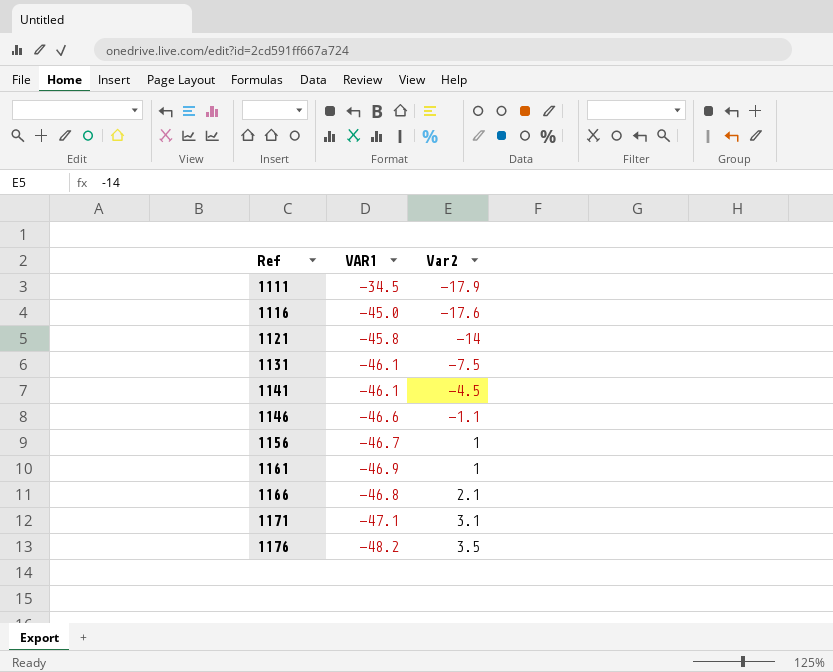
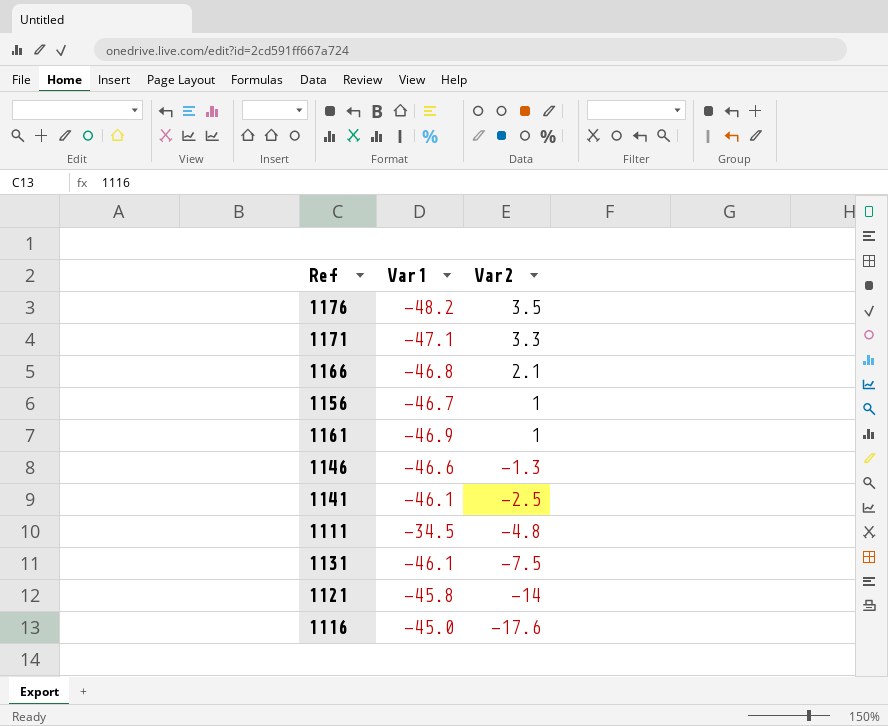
row order: Ref ascending -> Var2 descending
column name: VAR1 -> Var1
1171 | Var2: 3.1 -> 3.3
1146 | Var2: -1.1 -> -1.3
1141 | Var2: -4.5 -> -2.5
1111 | Var2: -17.9 -> -4.8

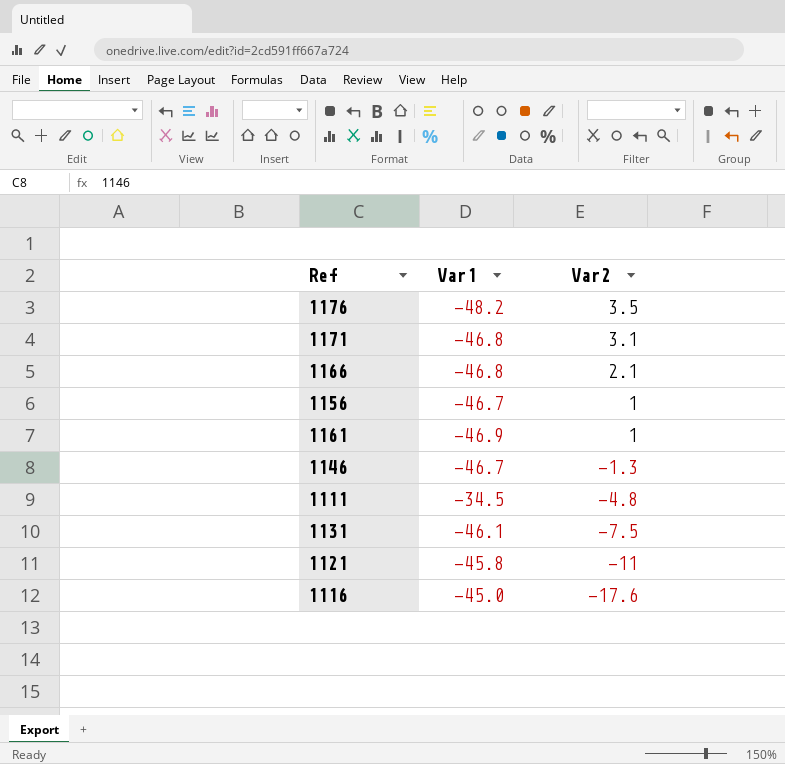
row 1141: -46.1 | -2.5 -> none
1171 | Var1: -47.1 -> -46.8
1171 | Var2: 3.3 -> 3.1
1146 | Var1: -46.6 -> -46.7
1121 | Var2: -14 -> -11

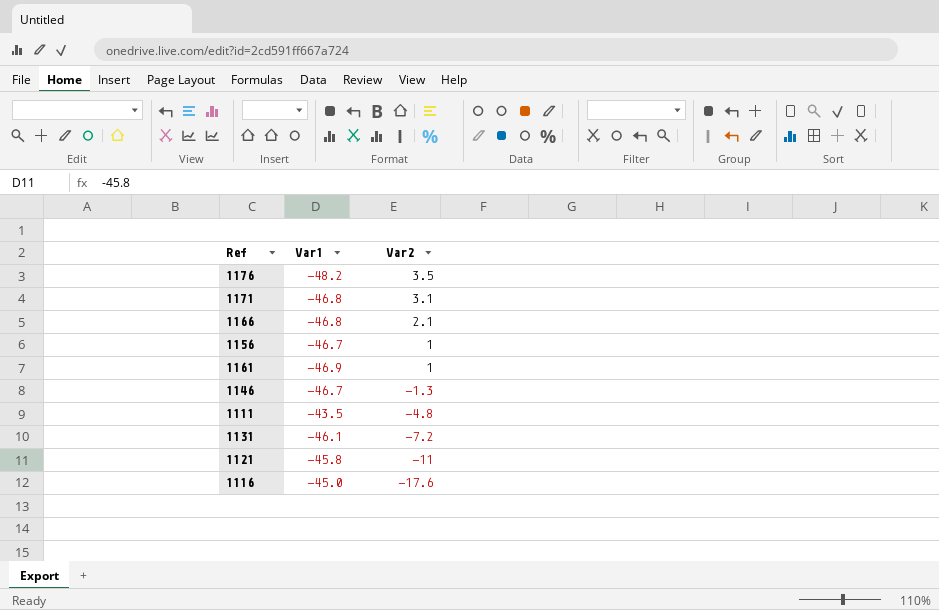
1111 | Var1: -34.5 -> -43.5
1131 | Var2: -7.5 -> -7.2

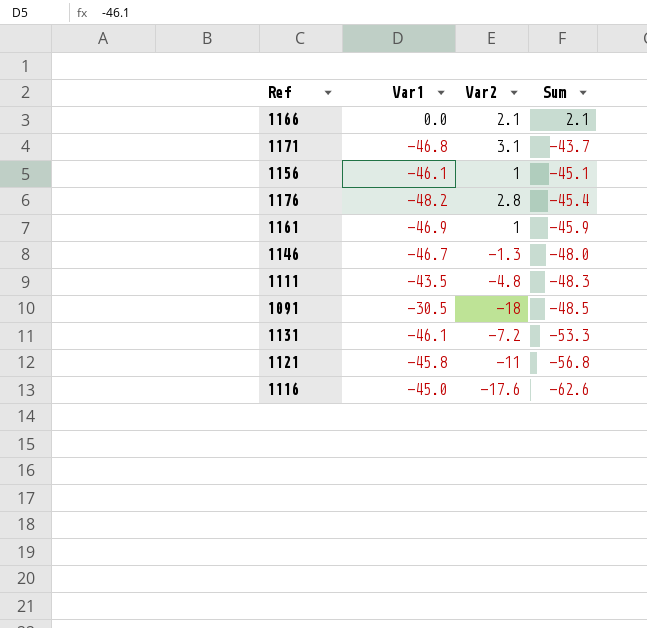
row order: Var2 descending -> Sum descending
column Sum | formula: none -> [Var1] + [Var2]
1166 | Var1: -46.8 -> 0.0
1156 | Var1: -46.7 -> -46.1
1176 | Var2: 3.5 -> 2.8
row 1091: none -> -30.5 | -18 | -48.5

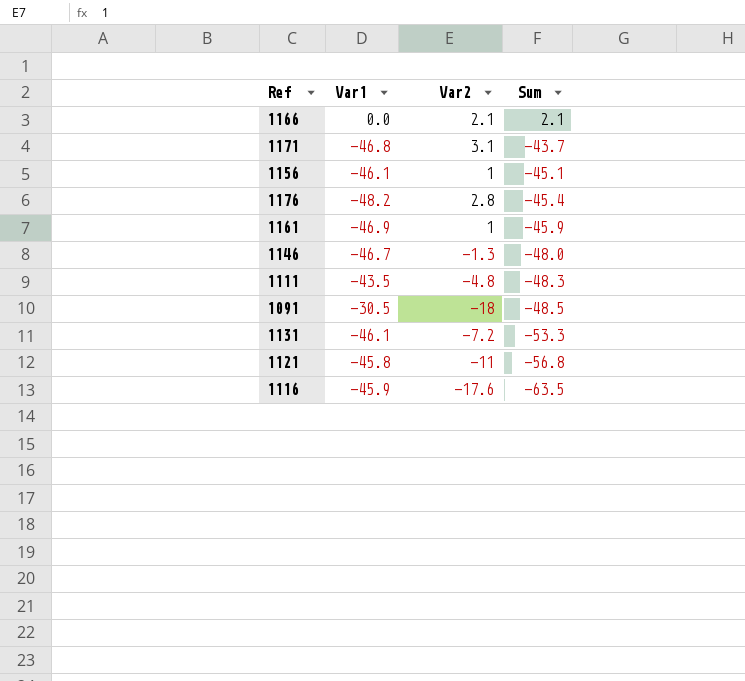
1116 | Var1: -45.0 -> -45.9
1116 | Sum: -62.6 -> -63.5

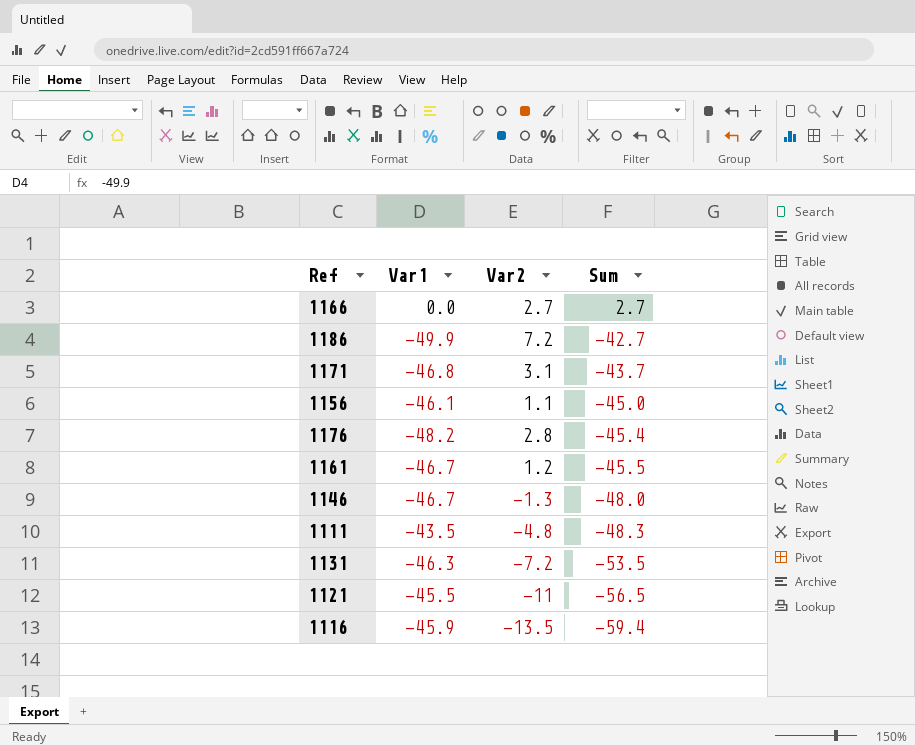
row 1091: -30.5 | -18 | -48.5 -> none
1166 | Var2: 2.1 -> 2.7
1166 | Sum: 2.1 -> 2.7
row 1186: none -> -49.9 | 7.2 | -42.7
1156 | Var2: 1 -> 1.1
1156 | Sum: -45.1 -> -45.0
1161 | Var1: -46.9 -> -46.7
1161 | Var2: 1 -> 1.2
1161 | Sum: -45.9 -> -45.5
1131 | Var1: -46.1 -> -46.3
1131 | Sum: -53.3 -> -53.5
1121 | Var1: -45.8 -> -45.5
1121 | Sum: -56.8 -> -56.5
1116 | Var2: -17.6 -> -13.5
1116 | Sum: -63.5 -> -59.4

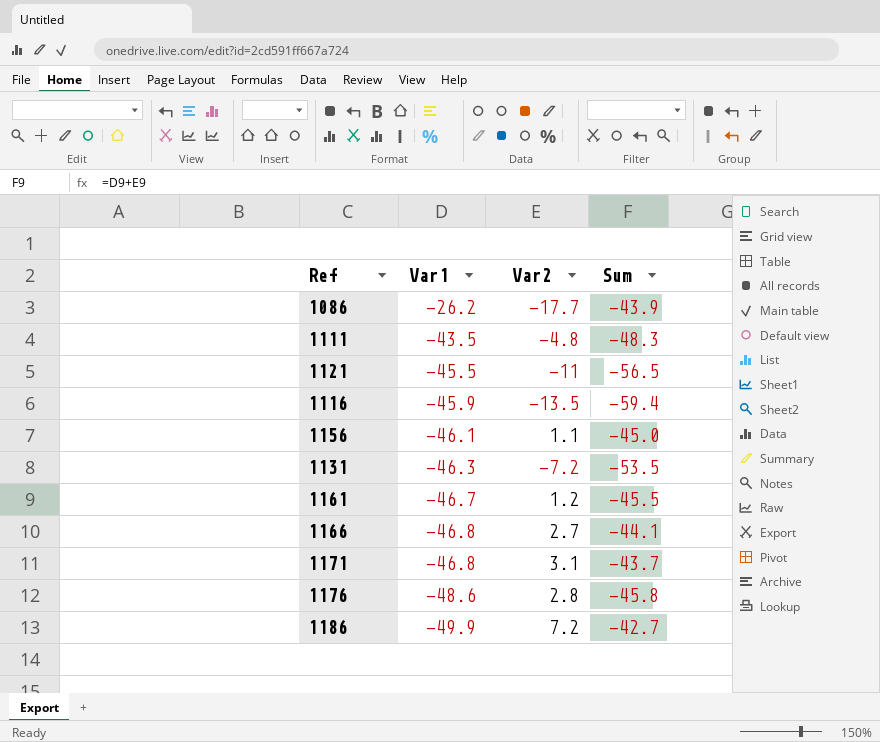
row order: Sum descending -> Var1 descending
row 1146: -46.7 | -1.3 | -48.0 -> none
row 1086: none -> -26.2 | -17.7 | -43.9
1166 | Var1: 0.0 -> -46.8
1166 | Sum: 2.7 -> -44.1
1176 | Var1: -48.2 -> -48.6
1176 | Sum: -45.4 -> -45.8

